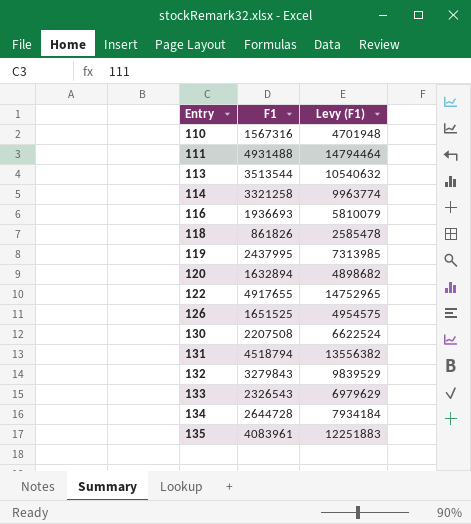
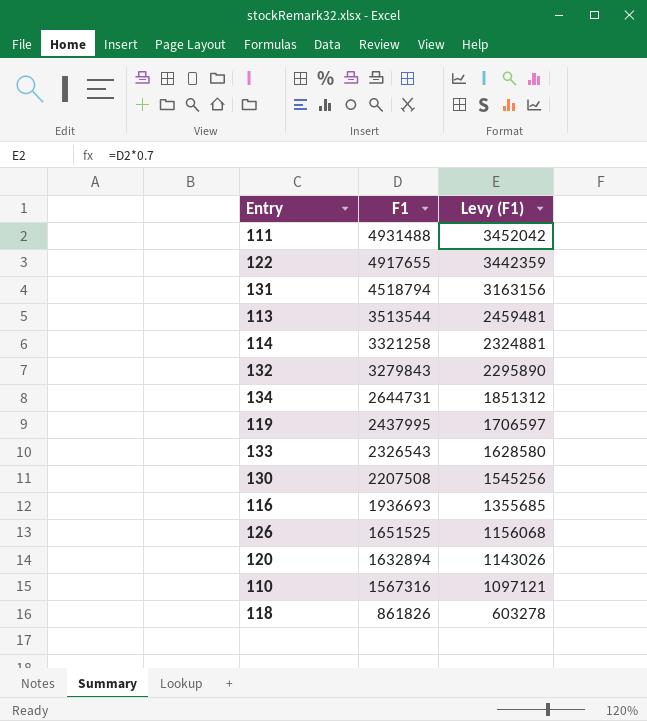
row order: Entry ascending -> F1 descending
column Levy (F1) | formula: [F1] * 3 -> [F1] * 0.7
row 135: 4083961 | 12251883 -> none
134 | F1: 2644728 -> 2644731

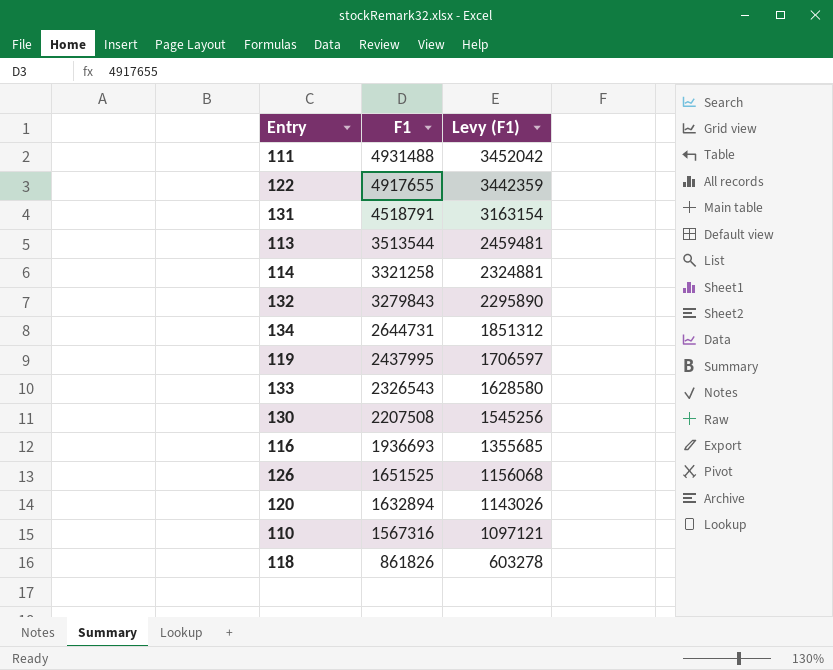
131 | F1: 4518794 -> 4518791
131 | Levy (F1): 3163156 -> 3163154

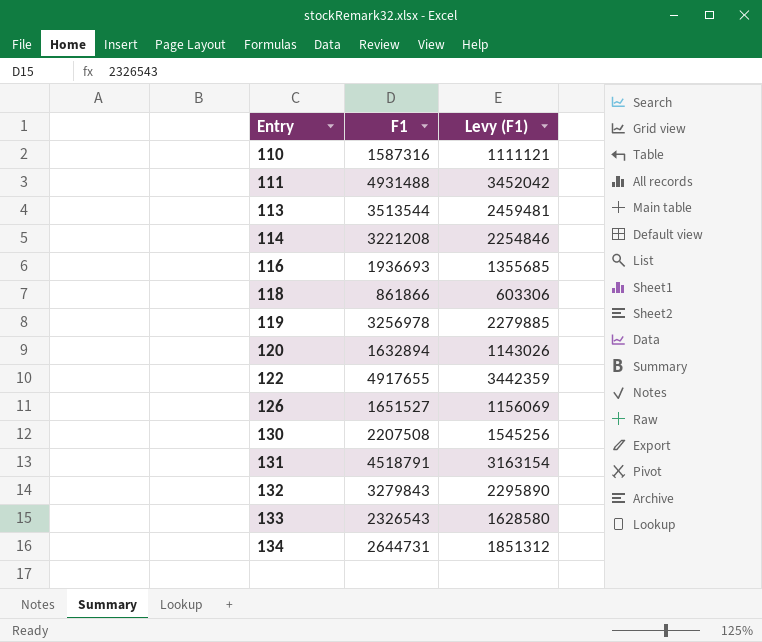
row order: F1 descending -> Entry ascending
110 | F1: 1567316 -> 1587316
110 | Levy (F1): 1097121 -> 1111121
114 | F1: 3321258 -> 3221208
114 | Levy (F1): 2324881 -> 2254846
118 | F1: 861826 -> 861866
118 | Levy (F1): 603278 -> 603306
119 | F1: 2437995 -> 3256978
119 | Levy (F1): 1706597 -> 2279885
126 | F1: 1651525 -> 1651527
126 | Levy (F1): 1156068 -> 1156069

